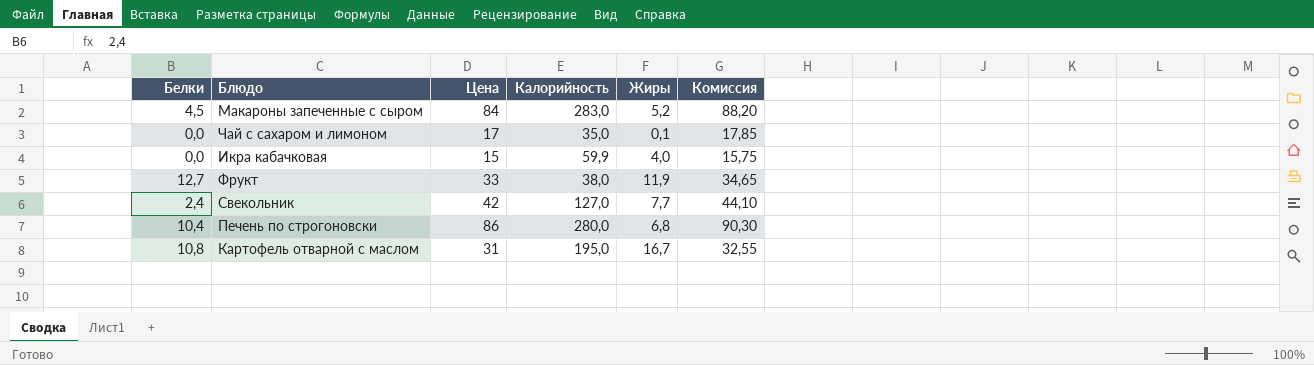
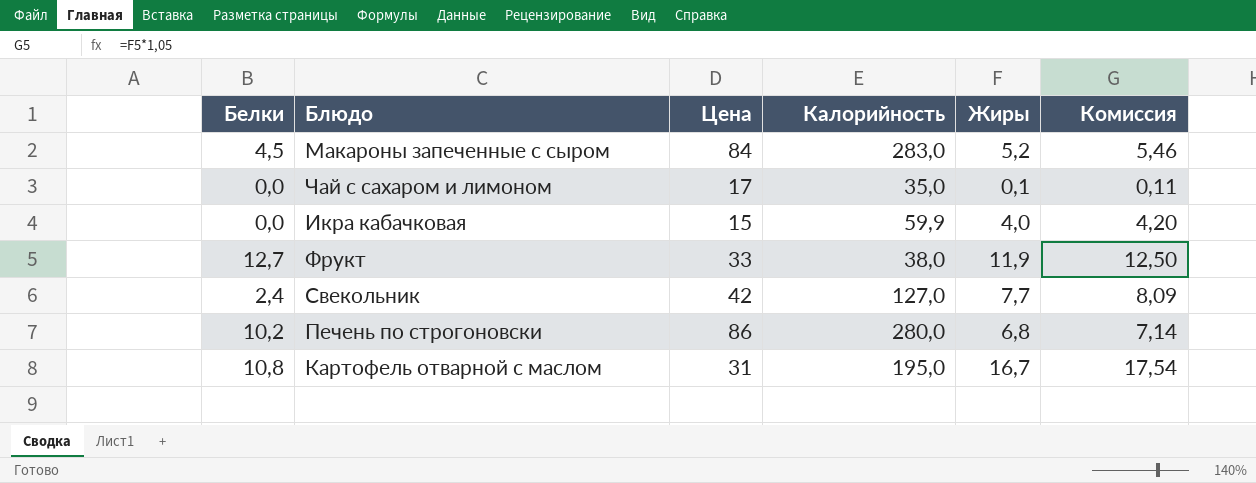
column Комиссия | formula: [Цена] * 1,05 -> [Жиры] * 1,05
Печень по строгоновски | Белки: 10,4 -> 10,2

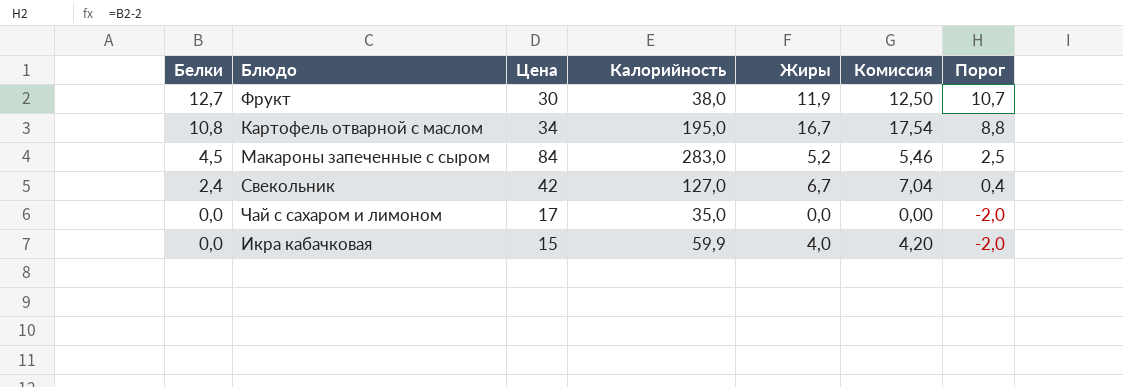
row order: none -> Белки descending
column Порог | formula: none -> [Белки] - 2
row Печень по строгоновски: 10,2 | 86 | 280,0 | 6,8 | 7,14 -> none
Фрукт | Цена: 33 -> 30
Картофель отварной с маслом | Цена: 31 -> 34
Свекольник | Жиры: 7,7 -> 6,7
Свекольник | Комиссия: 8,09 -> 7,04
Чай с сахаром и лимоном | Жиры: 0,1 -> 0,0
Чай с сахаром и лимоном | Комиссия: 0,11 -> 0,00

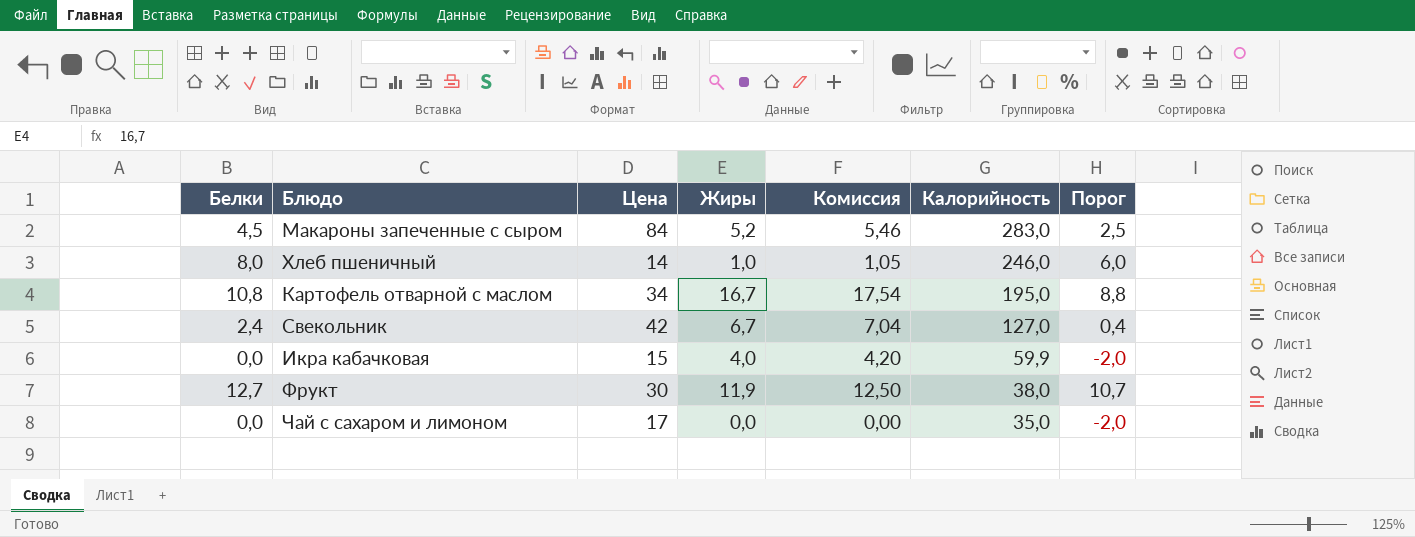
row order: Белки descending -> Калорийность descending
column Калорийность | position: 4 -> 6
row Хлеб пшеничный: none -> 8,0 | 14 | 1,0 | 1,05 | 246,0 | 6,0

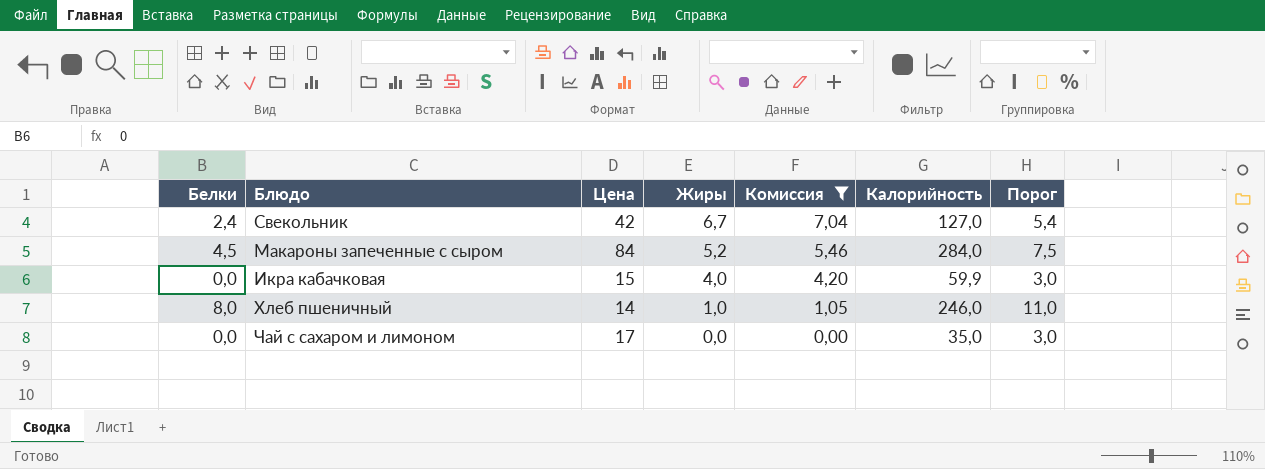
filter: none -> Комиссия <= 7,04
row order: Калорийность descending -> Жиры descending
column Порог | formula: [Белки] - 2 -> [Белки] + 3
Макароны запеченные с сыром | Калорийность: 283,0 -> 284,0

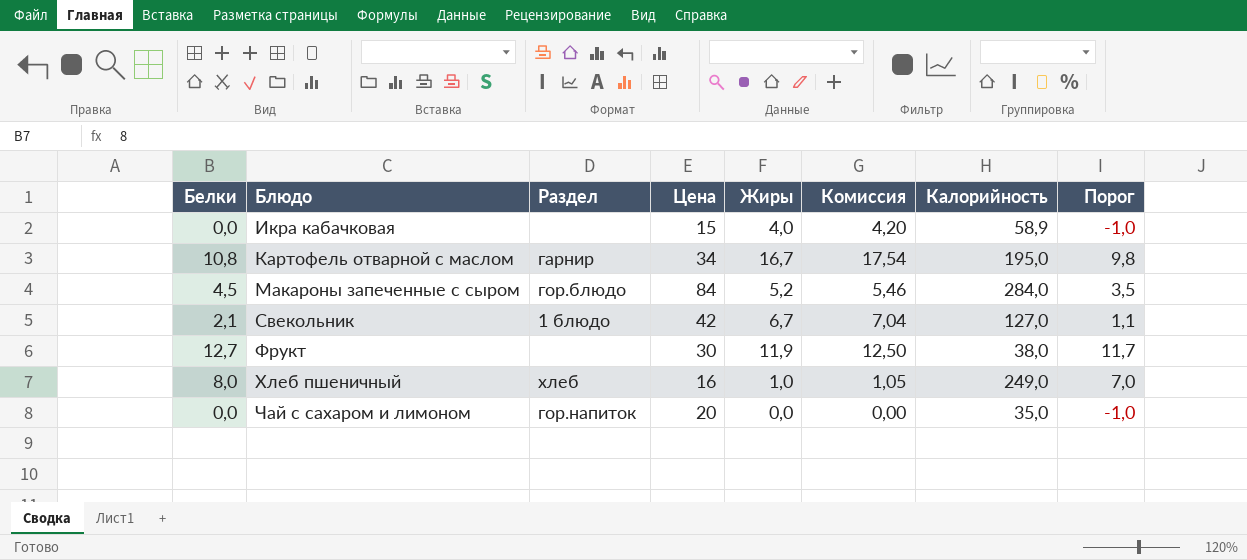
filter: Комиссия <= 7,04 -> none
row order: Жиры descending -> Блюдо ascending
column Раздел | position: none -> 3
column Порог | formula: [Белки] + 3 -> [Белки] - 1
Икра кабачковая | Калорийность: 59,9 -> 58,9
Свекольник | Белки: 2,4 -> 2,1
Хлеб пшеничный | Цена: 14 -> 16
Хлеб пшеничный | Калорийность: 246,0 -> 249,0
Чай с сахаром и лимоном | Цена: 17 -> 20

